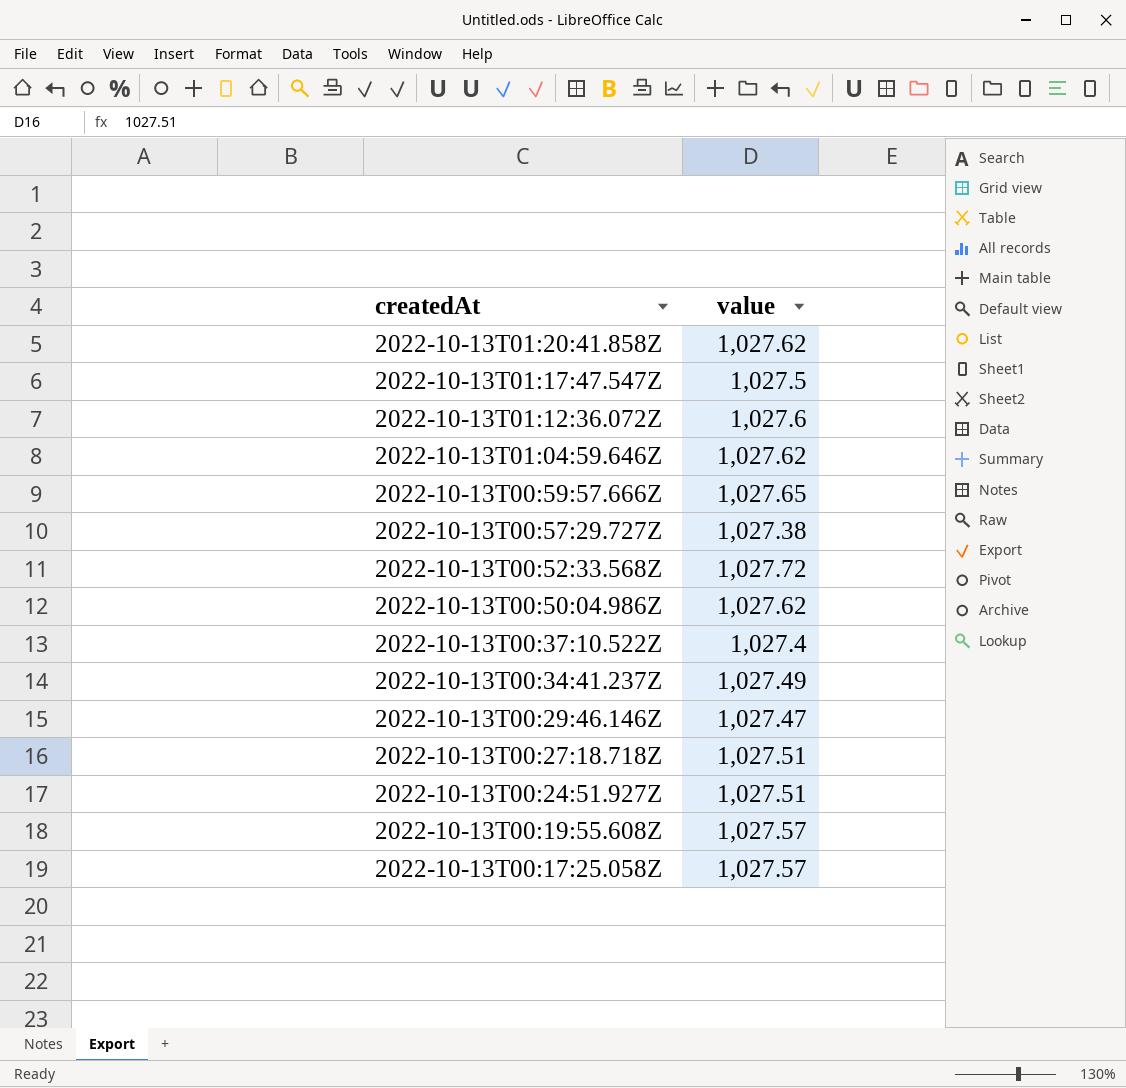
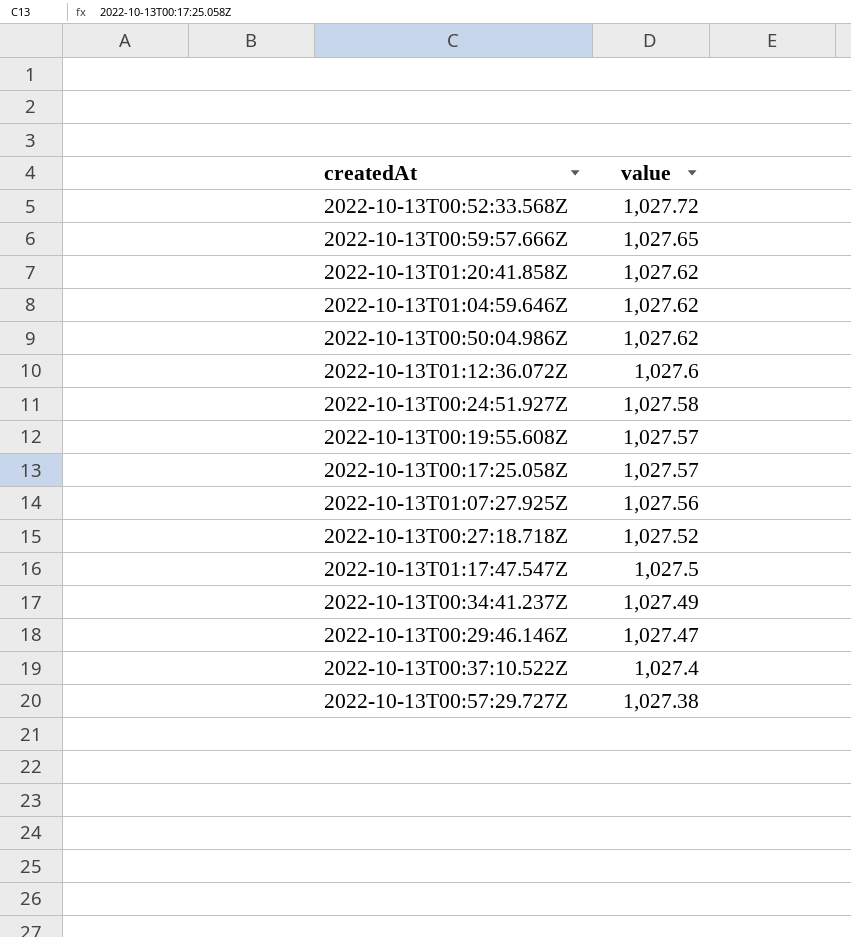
row order: createdAt descending -> value descending
2022-10-13T00:24:51.927Z | value: 1,027.51 -> 1,027.58
row 2022-10-13T01:07:27.925Z: none -> 1,027.56
2022-10-13T00:27:18.718Z | value: 1,027.51 -> 1,027.52

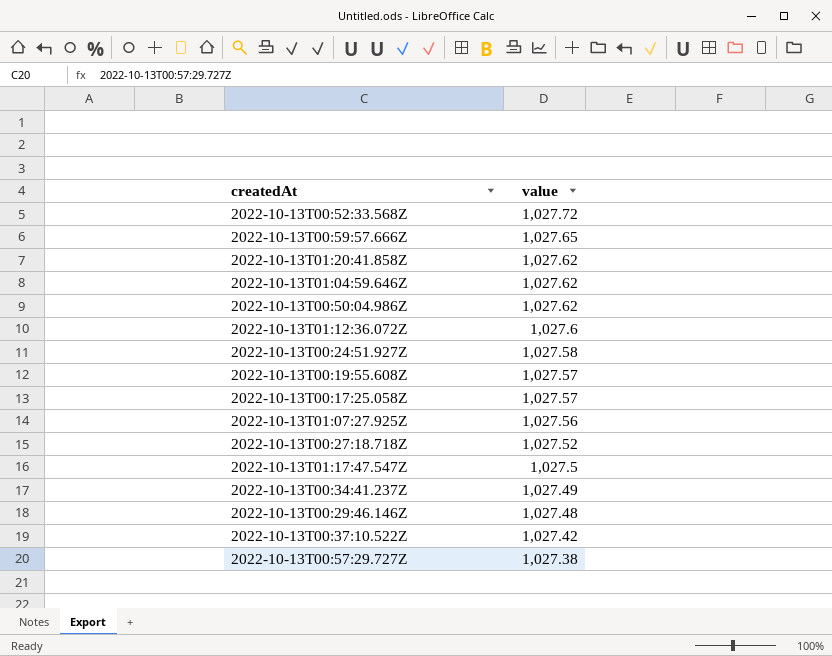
2022-10-13T00:29:46.146Z | value: 1,027.47 -> 1,027.48
2022-10-13T00:37:10.522Z | value: 1,027.4 -> 1,027.42

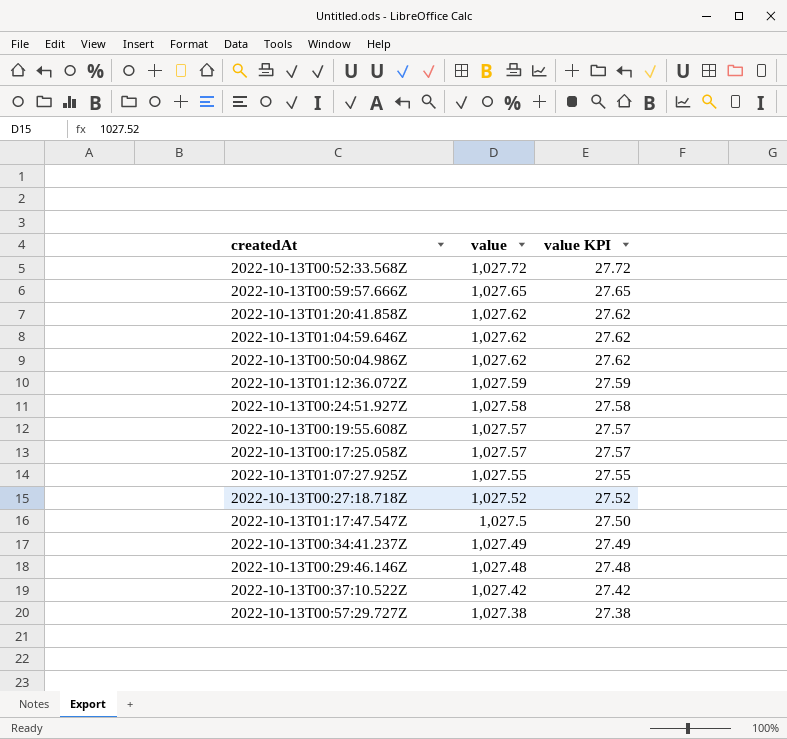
column value KPI | formula: none -> [value] - 1000
2022-10-13T01:12:36.072Z | value: 1,027.6 -> 1,027.59
2022-10-13T01:07:27.925Z | value: 1,027.56 -> 1,027.55

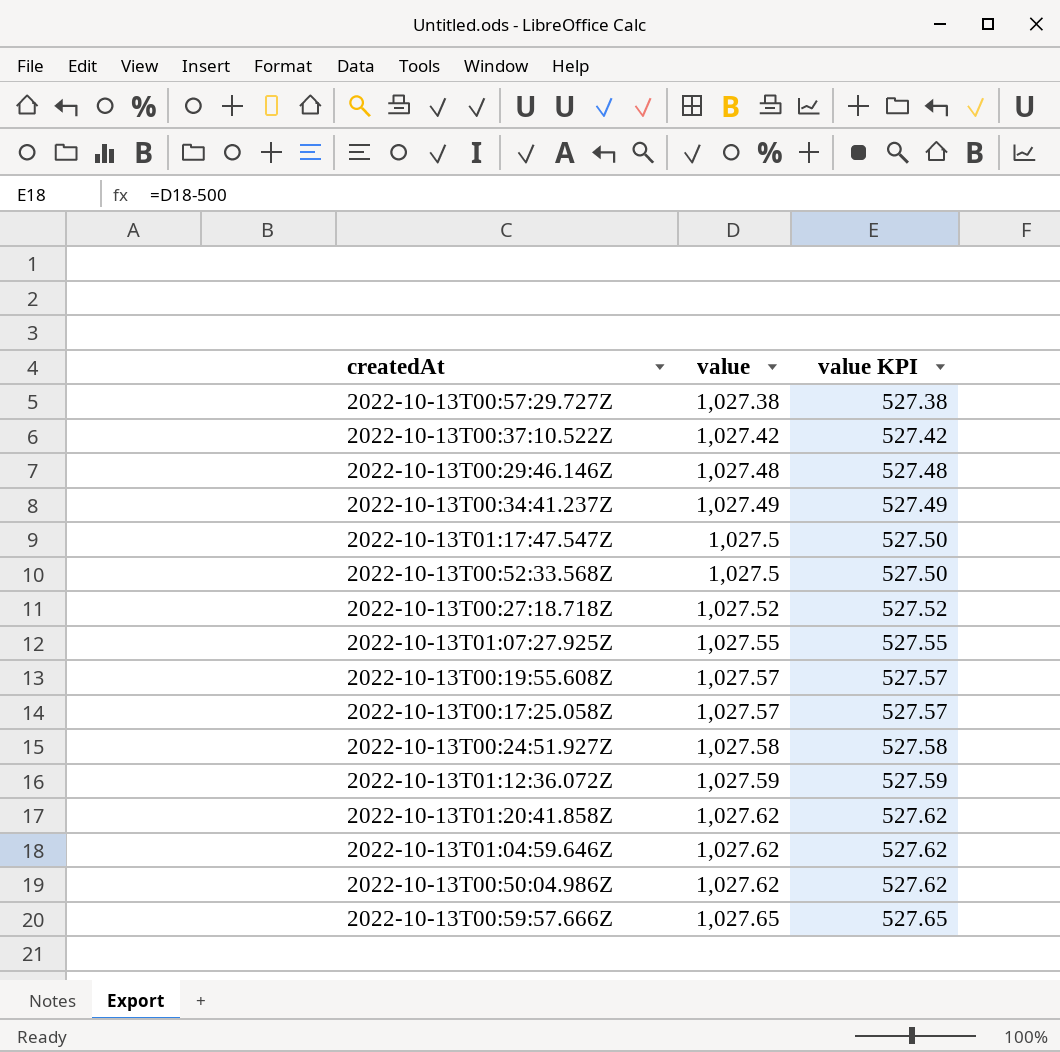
row order: value descending -> value ascending
column value KPI | formula: [value] - 1000 -> [value] - 500
2022-10-13T00:52:33.568Z | value: 1,027.72 -> 1,027.5

